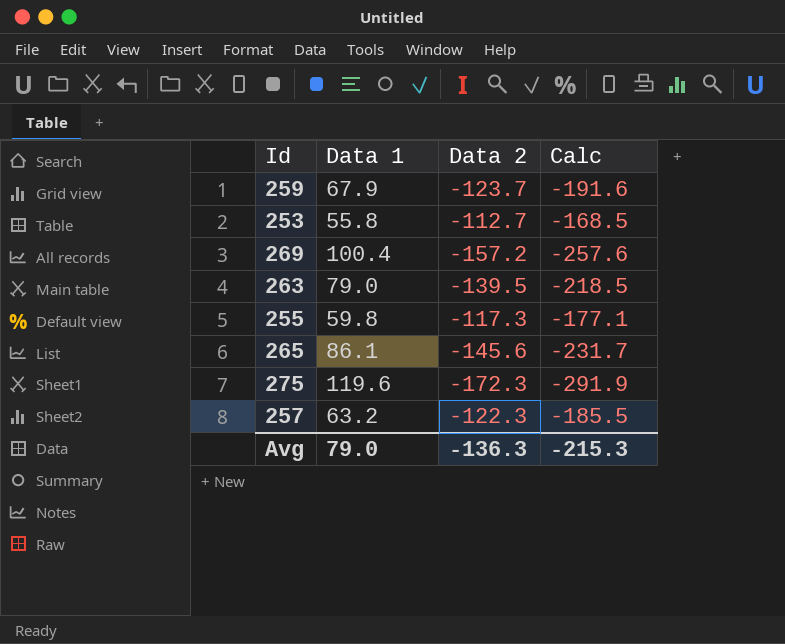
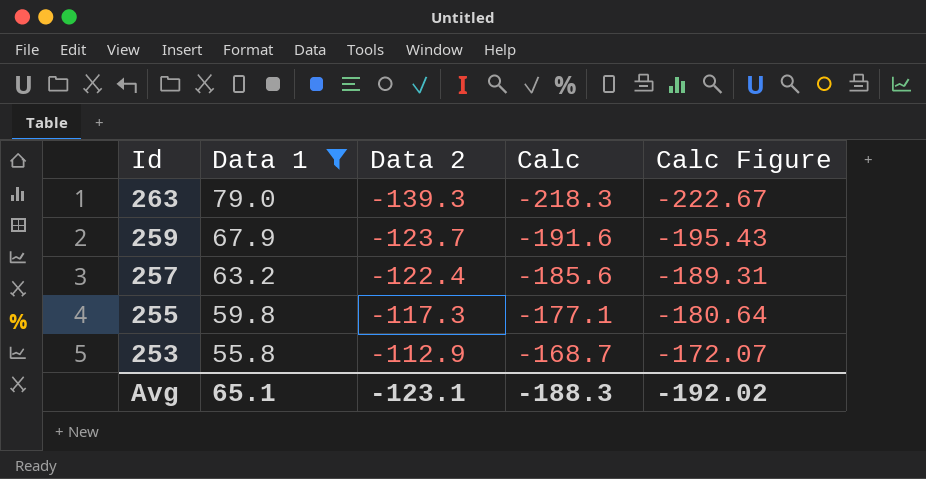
filter: none -> Data 1 <= 79.0
row order: none -> Id descending
column Calc Figure | formula: none -> [Calc] * 1.02
263 | Data 2: -139.5 -> -139.3
263 | Calc: -218.5 -> -218.3
257 | Data 2: -122.3 -> -122.4
257 | Calc: -185.5 -> -185.6
253 | Data 2: -112.7 -> -112.9
253 | Calc: -168.5 -> -168.7
Avg | Data 1: 79.0 -> 65.1
Avg | Data 2: -136.3 -> -123.1
Avg | Calc: -215.3 -> -188.3

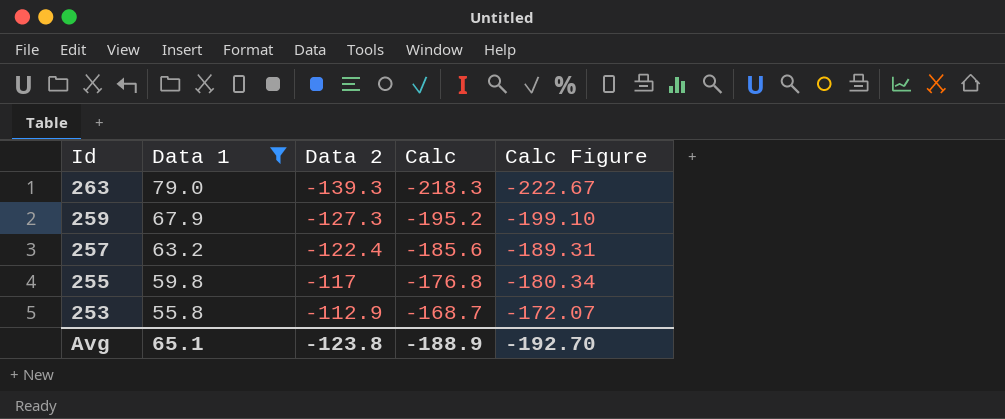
259 | Data 2: -123.7 -> -127.3
259 | Calc: -191.6 -> -195.2
259 | Calc Figure: -195.43 -> -199.10
255 | Data 2: -117.3 -> -117
255 | Calc: -177.1 -> -176.8
255 | Calc Figure: -180.64 -> -180.34
Avg | Data 2: -123.1 -> -123.8
Avg | Calc: -188.3 -> -188.9
Avg | Calc Figure: -192.02 -> -192.70

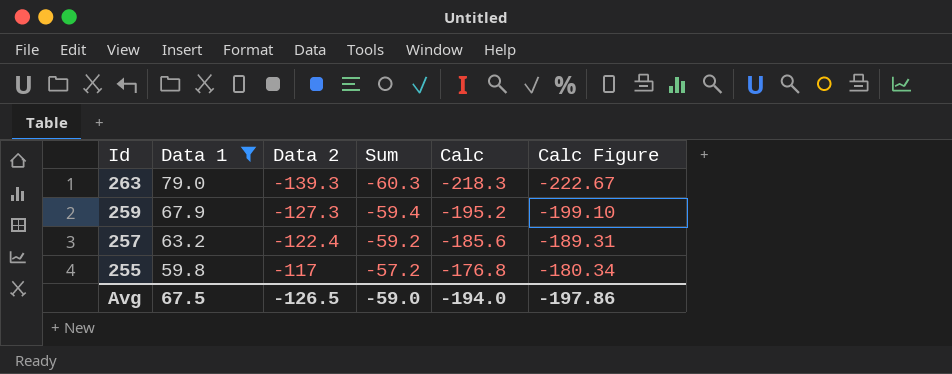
column Sum | formula: none -> [Data 1] + [Data 2]
row 253: 55.8 | -112.9 | -168.7 | -172.07 -> none
Avg | Data 1: 65.1 -> 67.5
Avg | Data 2: -123.8 -> -126.5
Avg | Calc: -188.9 -> -194.0
Avg | Calc Figure: -192.70 -> -197.86

